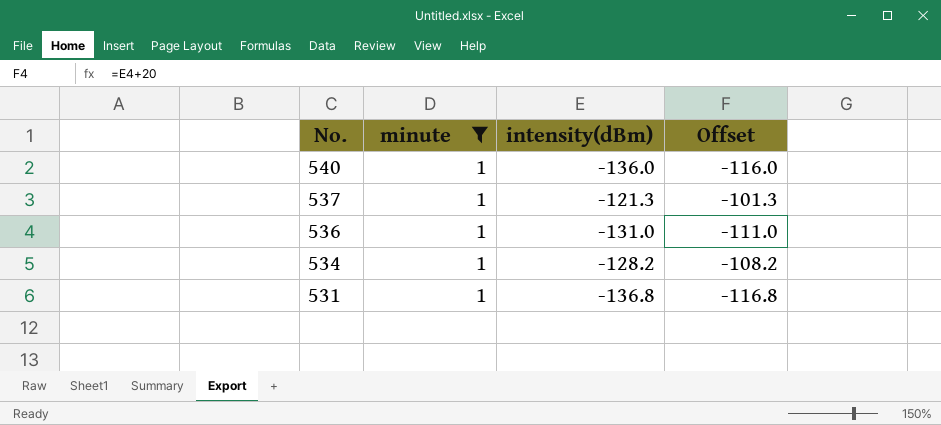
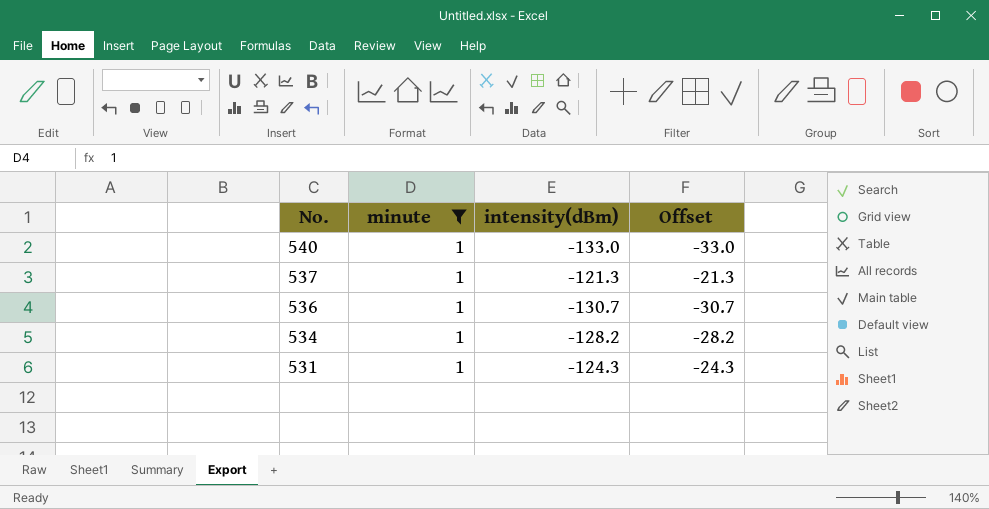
column Offset | formula: [intensity(dBm)] + 20 -> [intensity(dBm)] + 100
540 | intensity(dBm): -136.0 -> -133.0
536 | intensity(dBm): -131.0 -> -130.7
531 | intensity(dBm): -136.8 -> -124.3

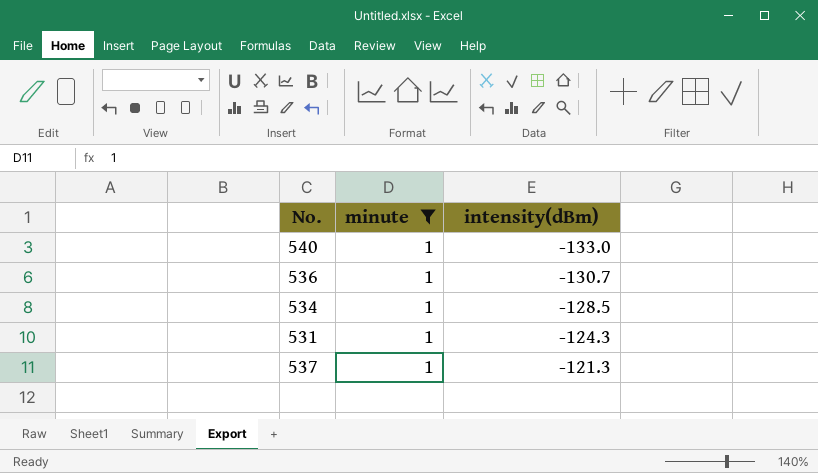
row order: No. descending -> intensity(dBm) ascending
column Offset | formula: [intensity(dBm)] + 100 -> none
534 | intensity(dBm): -128.2 -> -128.5

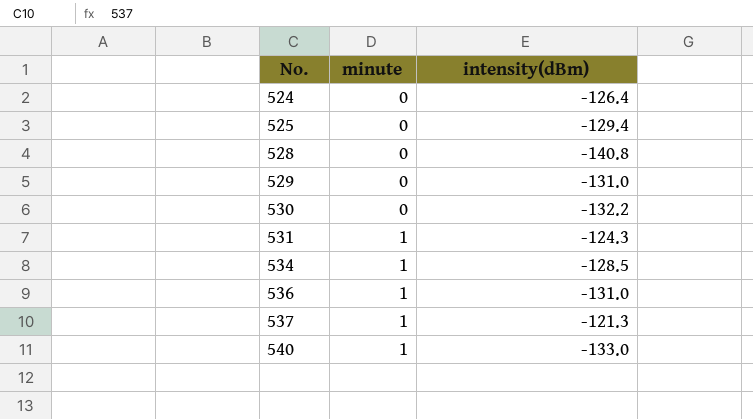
filter: minute = 1 -> none
row order: intensity(dBm) ascending -> No. ascending
536 | intensity(dBm): -130.7 -> -131.0

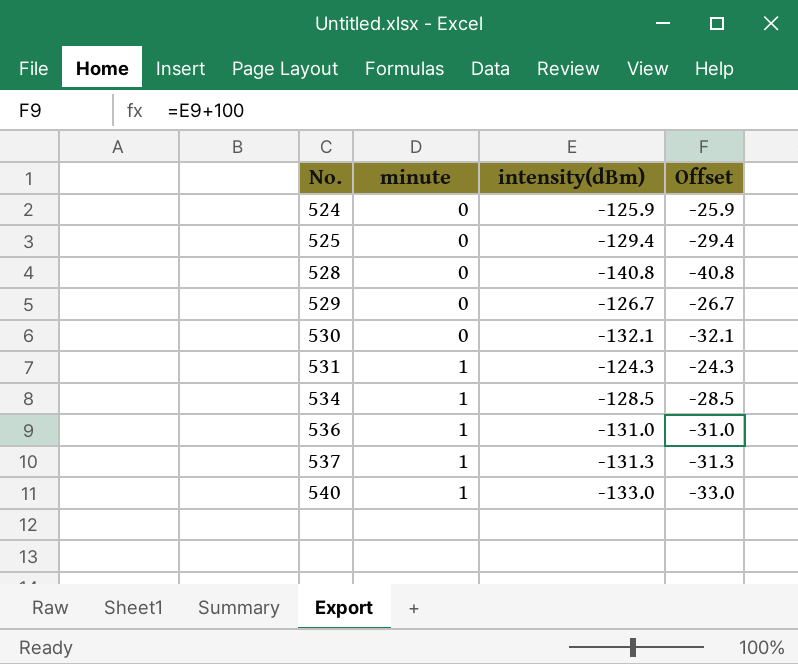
column Offset | formula: none -> [intensity(dBm)] + 100
524 | intensity(dBm): -126.4 -> -125.9
529 | intensity(dBm): -131.0 -> -126.7
530 | intensity(dBm): -132.2 -> -132.1
537 | intensity(dBm): -121.3 -> -131.3

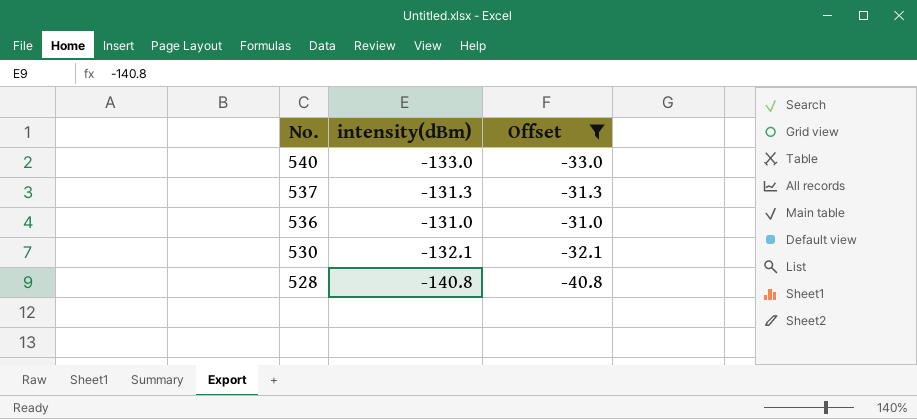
filter: none -> Offset <= -31.0
row order: No. ascending -> No. descending
column minute | position: 2 -> none

